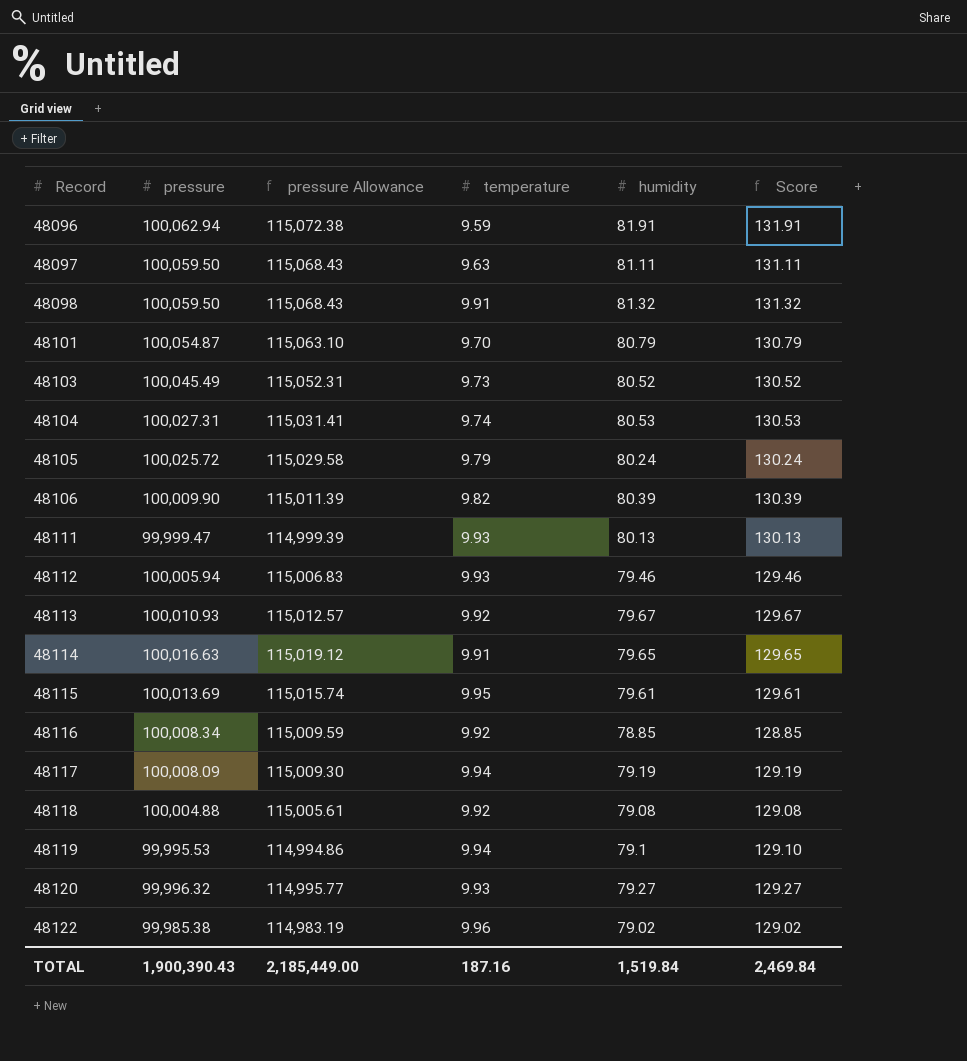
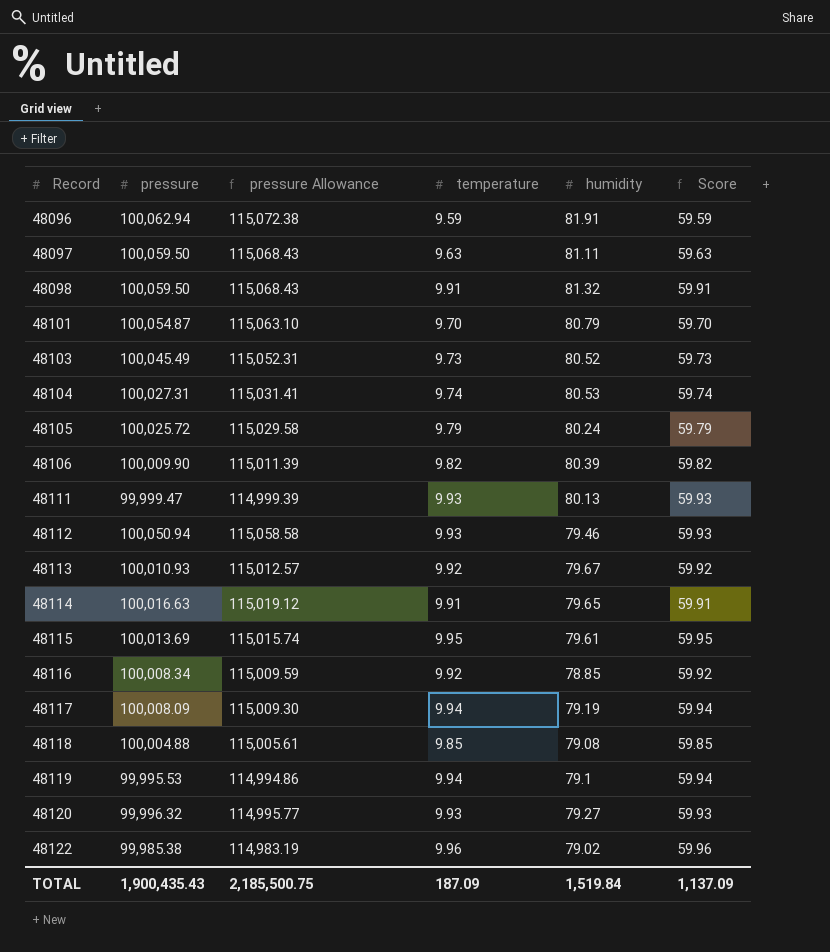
column Score | formula: [humidity] + 50 -> [temperature] + 50
48112 | pressure: 100,005.94 -> 100,050.94
48112 | pressure Allowance: 115,006.83 -> 115,058.58
48118 | temperature: 9.92 -> 9.85
TOTAL | pressure: 1,900,390.43 -> 1,900,435.43
TOTAL | pressure Allowance: 2,185,449.00 -> 2,185,500.75
TOTAL | temperature: 187.16 -> 187.09
TOTAL | Score: 2,469.84 -> 1,137.09

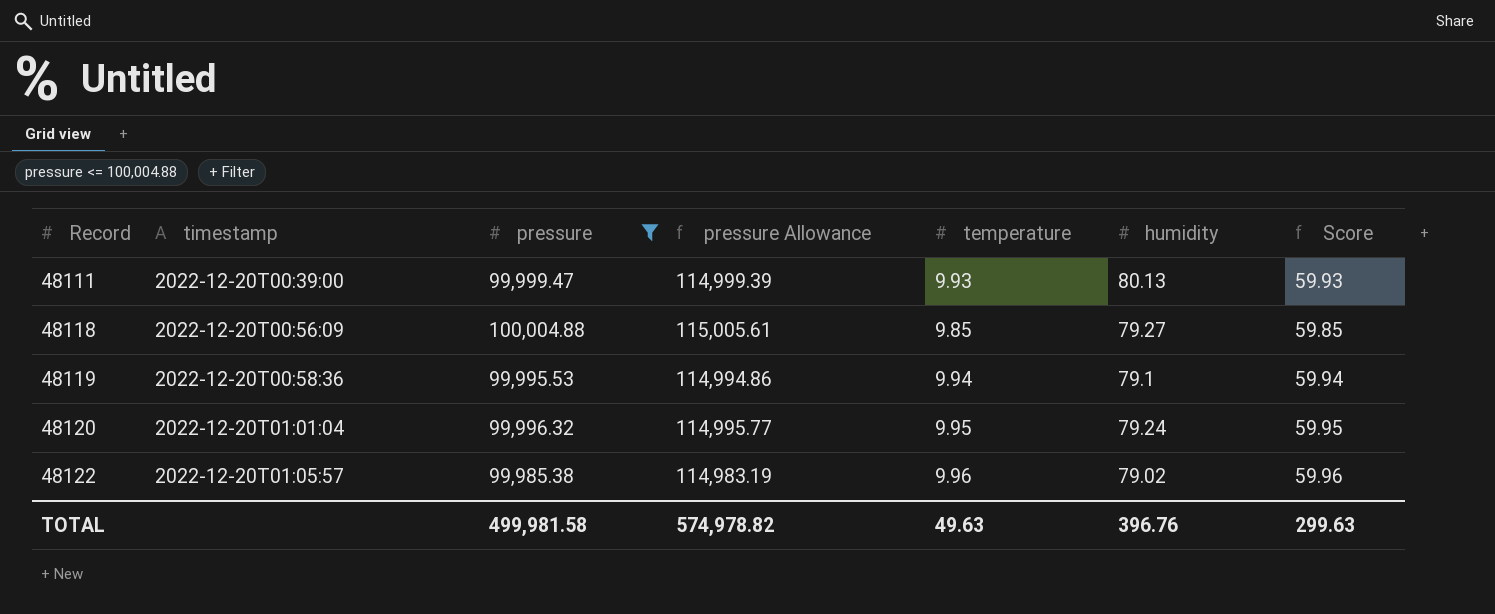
filter: none -> pressure <= 100,004.88
column timestamp | position: none -> 2
48118 | humidity: 79.08 -> 79.27
48120 | temperature: 9.93 -> 9.95
48120 | humidity: 79.27 -> 79.24
48120 | Score: 59.93 -> 59.95
TOTAL | pressure: 1,900,435.43 -> 499,981.58
TOTAL | pressure Allowance: 2,185,500.75 -> 574,978.82
TOTAL | temperature: 187.09 -> 49.63
TOTAL | humidity: 1,519.84 -> 396.76
TOTAL | Score: 1,137.09 -> 299.63

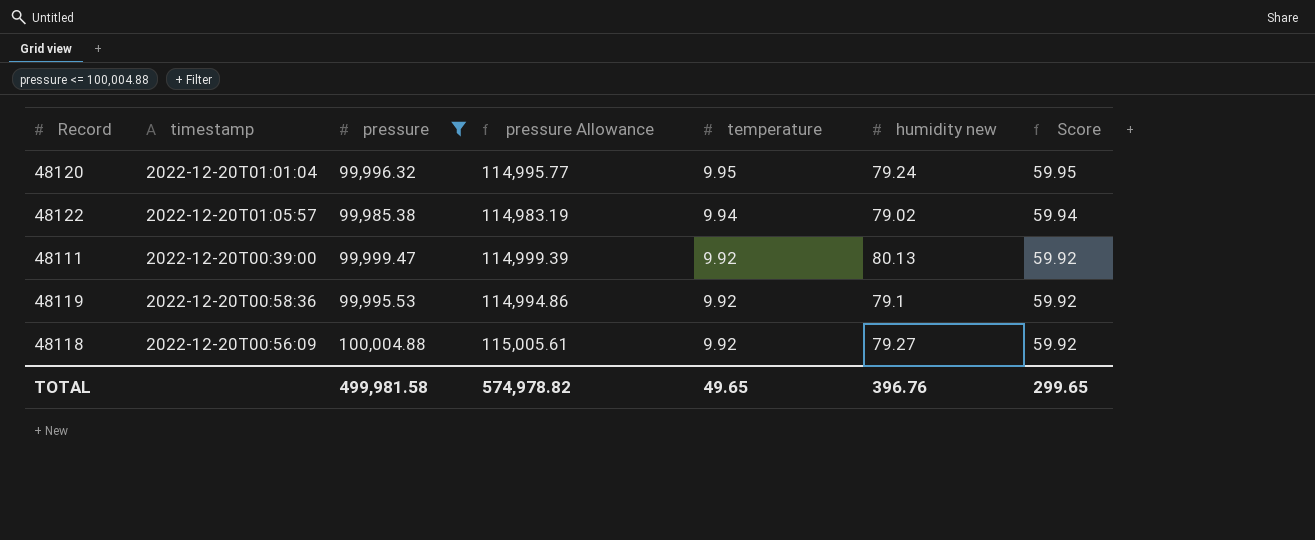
row order: Record ascending -> temperature descending
column name: humidity -> humidity new
48122 | temperature: 9.96 -> 9.94
48122 | Score: 59.96 -> 59.94
48111 | temperature: 9.93 -> 9.92
48111 | Score: 59.93 -> 59.92
48119 | temperature: 9.94 -> 9.92
48119 | Score: 59.94 -> 59.92
48118 | temperature: 9.85 -> 9.92
48118 | Score: 59.85 -> 59.92
TOTAL | temperature: 49.63 -> 49.65
TOTAL | Score: 299.63 -> 299.65

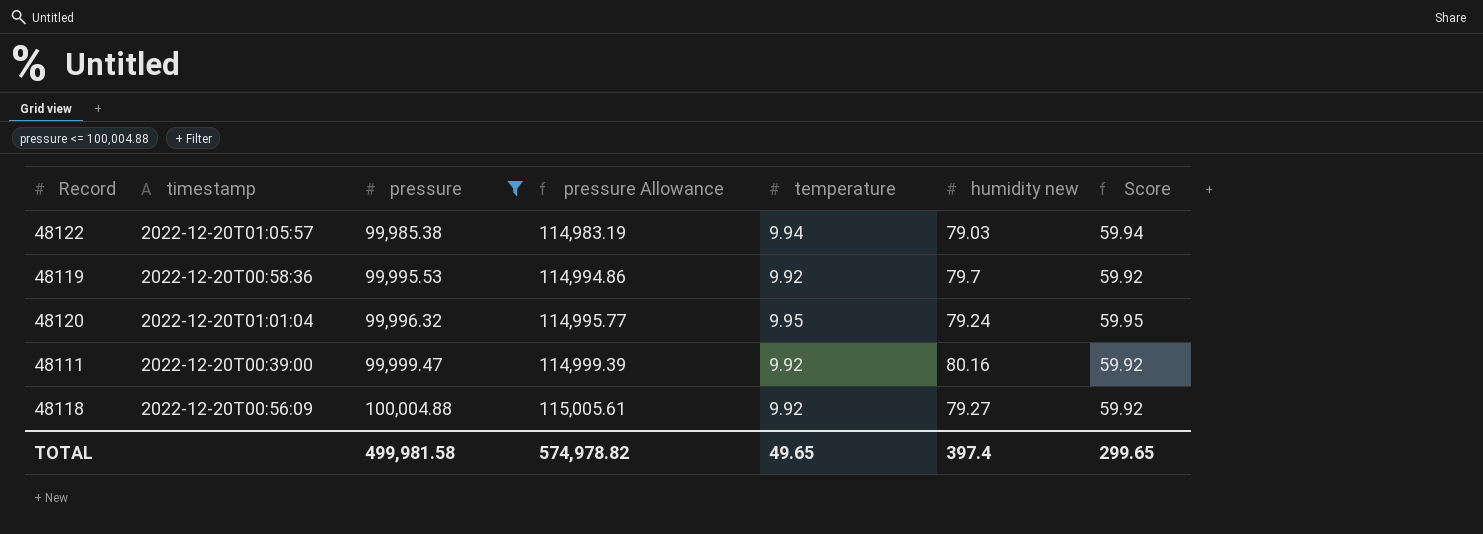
row order: temperature descending -> pressure ascending
48122 | humidity new: 79.02 -> 79.03
48119 | humidity new: 79.1 -> 79.7
48111 | humidity new: 80.13 -> 80.16
TOTAL | humidity new: 396.76 -> 397.4

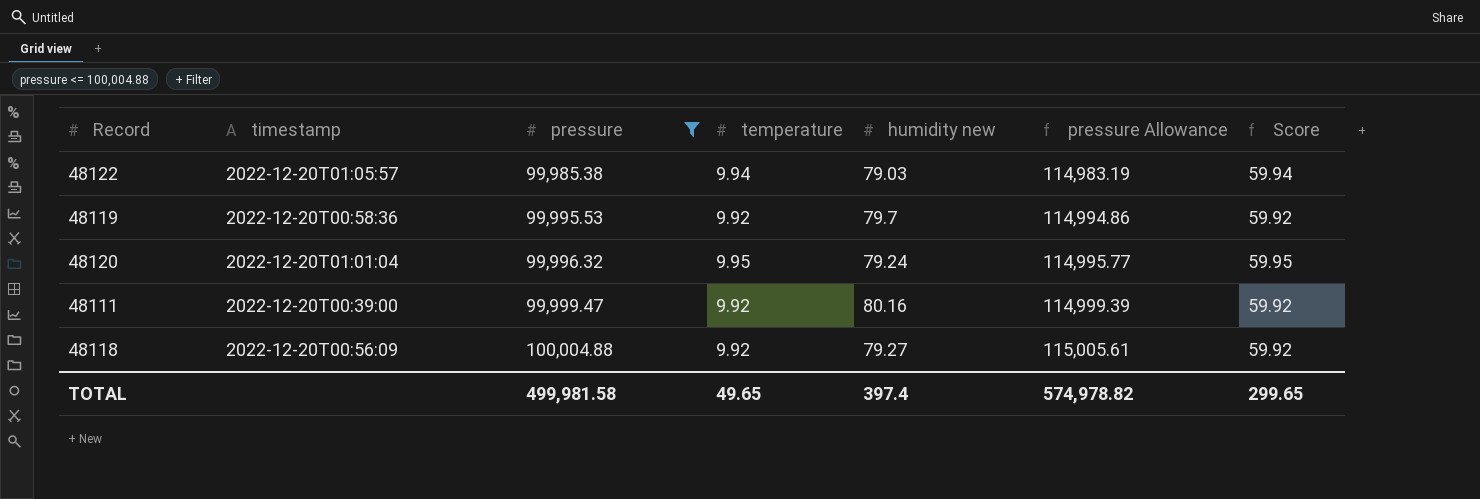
column pressure Allowance | position: 4 -> 6

